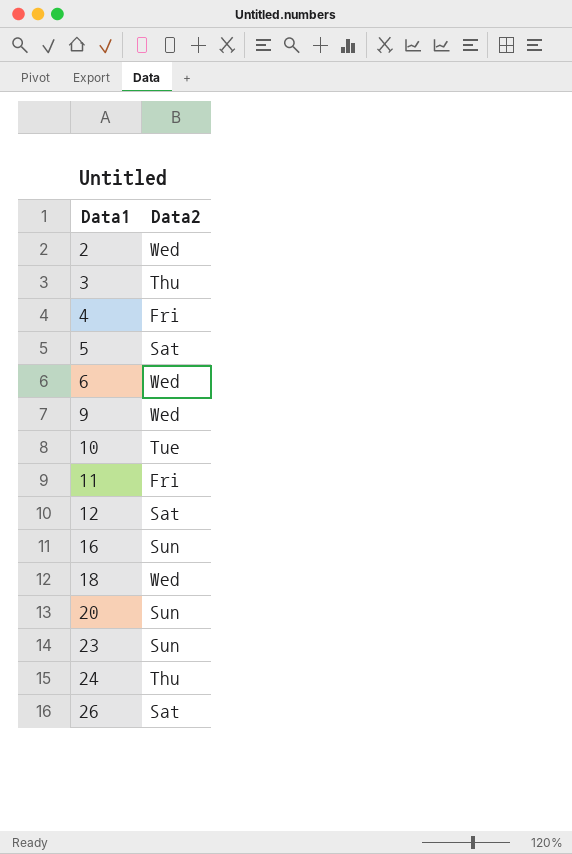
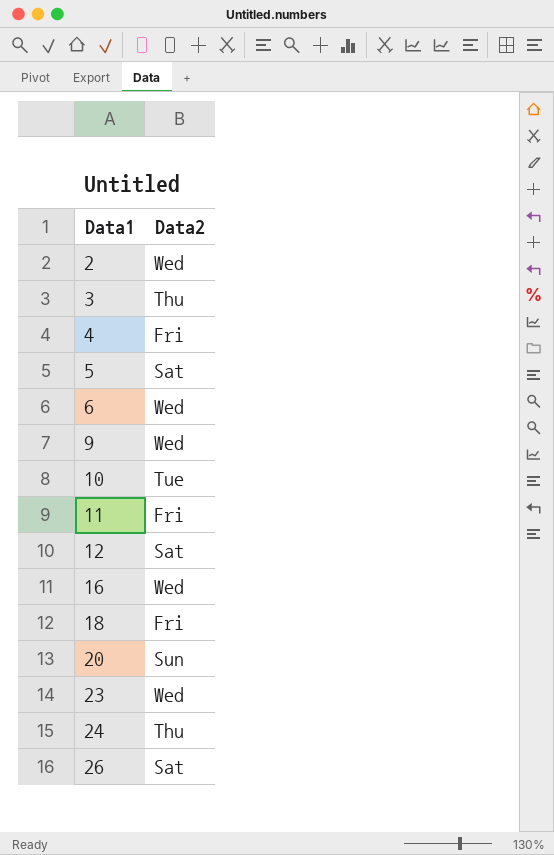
16 | Data2: Sun -> Wed
18 | Data2: Wed -> Fri
23 | Data2: Sun -> Wed

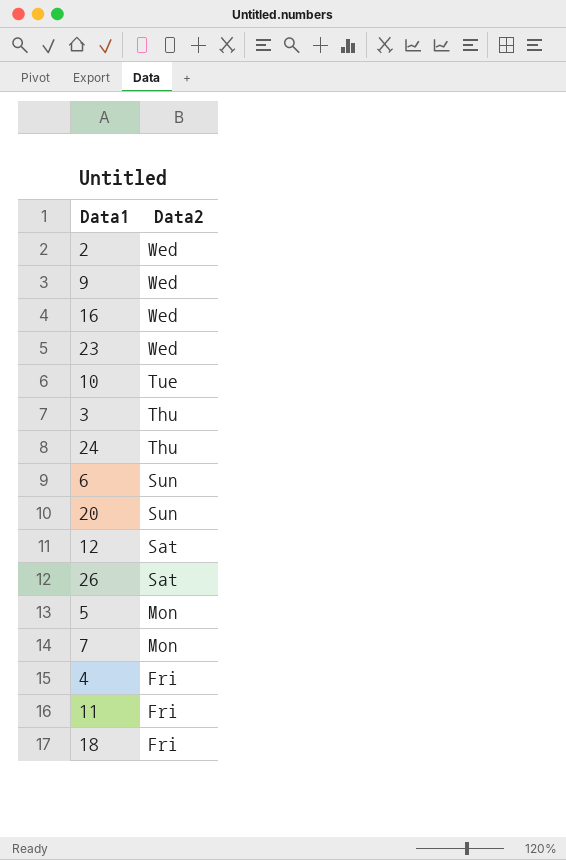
row order: Data1 ascending -> Data2 descending
6 | Data2: Wed -> Sun
5 | Data2: Sat -> Mon
row 7: none -> Mon

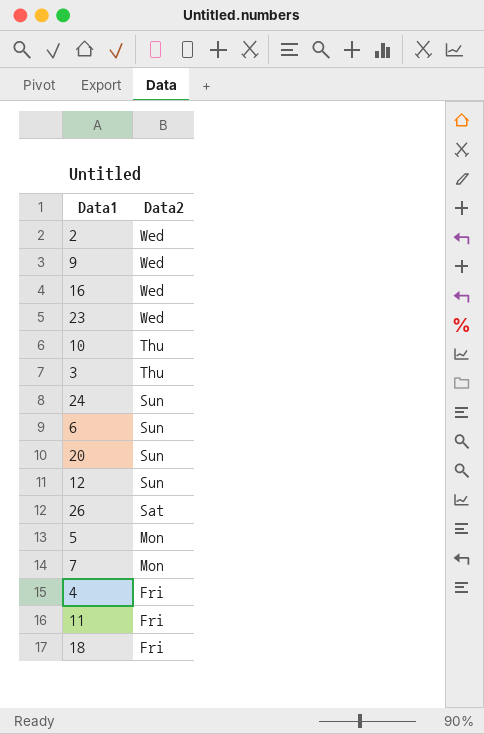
10 | Data2: Tue -> Thu
24 | Data2: Thu -> Sun
12 | Data2: Sat -> Sun

